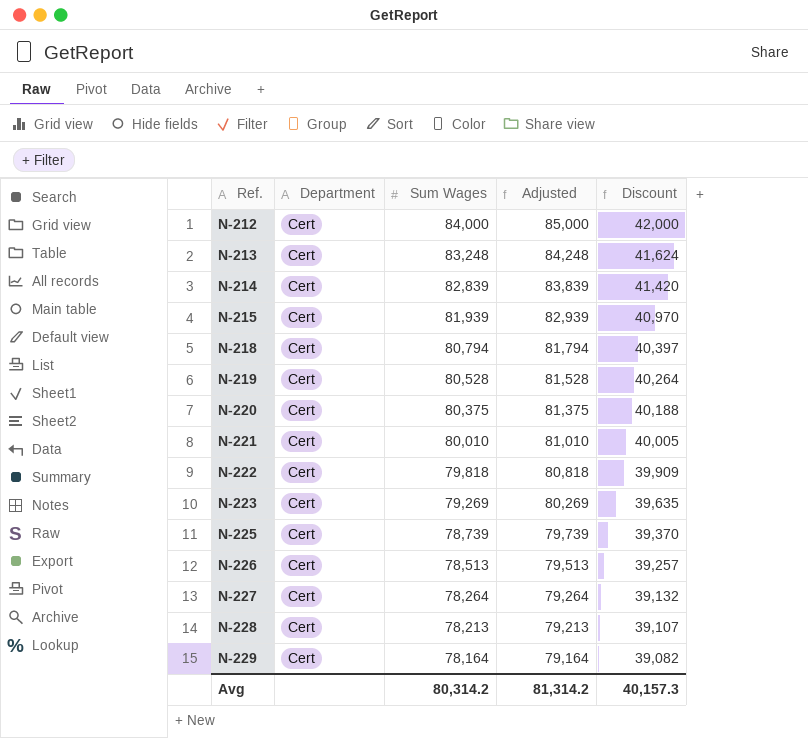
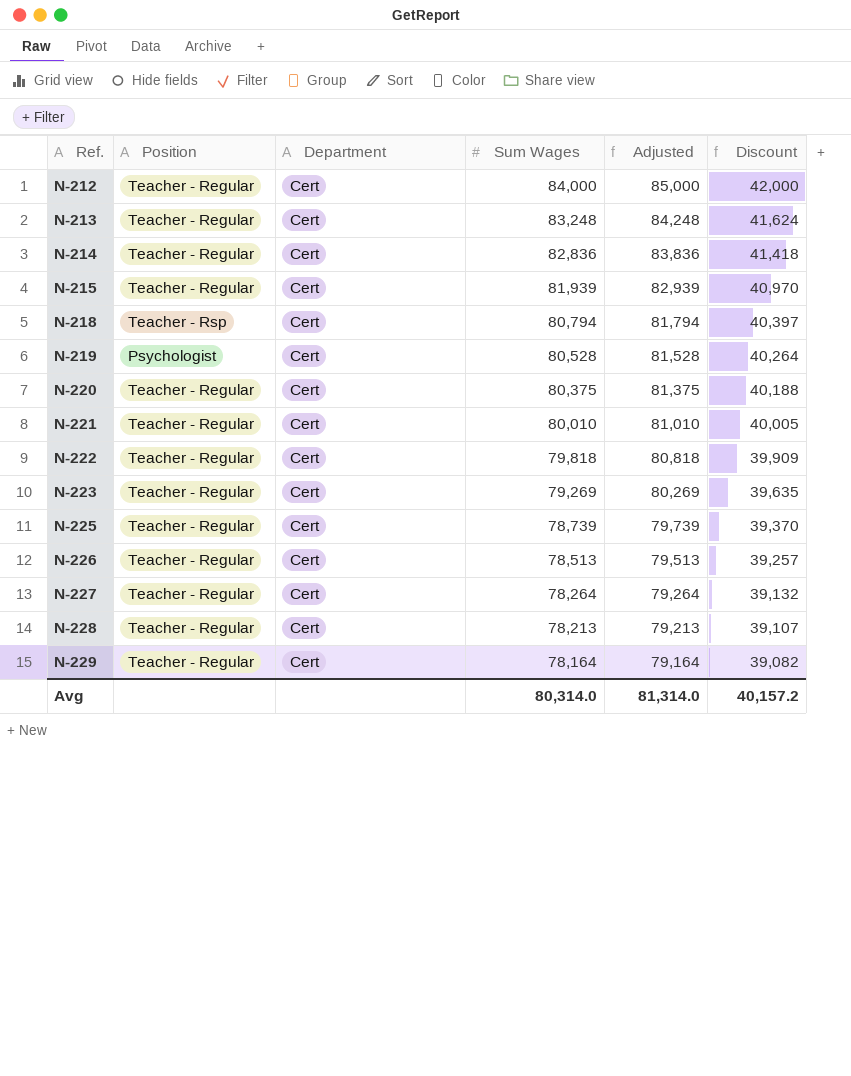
column Position | position: none -> 2
N-214 | Sum Wages: 82,839 -> 82,836
N-214 | Adjusted: 83,839 -> 83,836
N-214 | Discount: 41,420 -> 41,418
Avg | Sum Wages: 80,314.2 -> 80,314.0
Avg | Adjusted: 81,314.2 -> 81,314.0
Avg | Discount: 40,157.3 -> 40,157.2

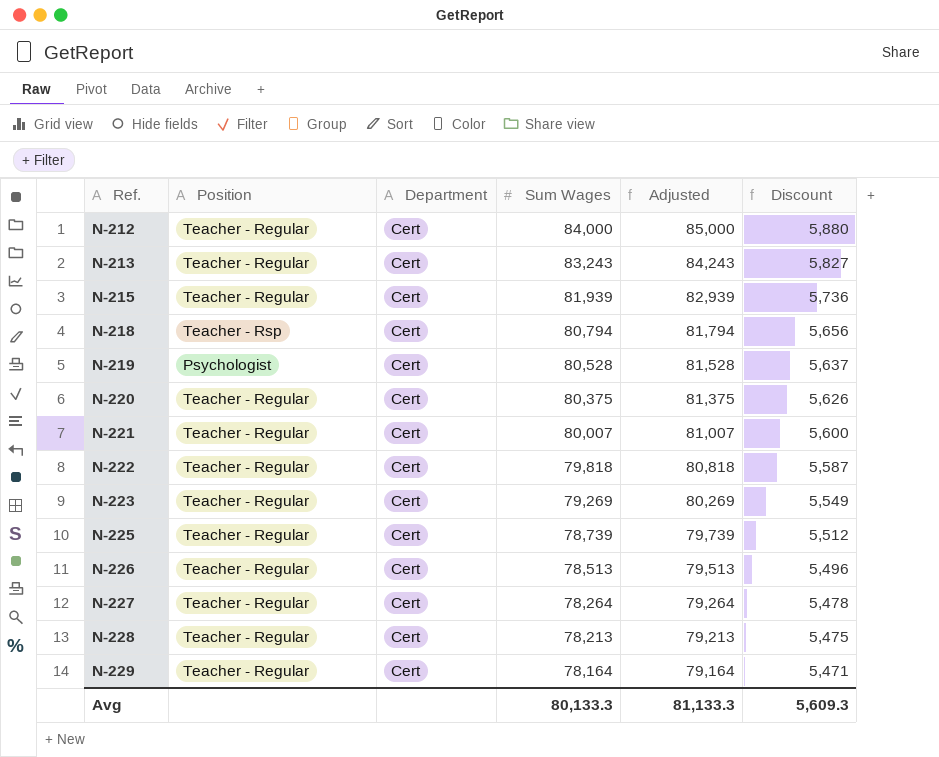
column Discount | formula: [Sum Wages] * 0.5 -> [Sum Wages] * 0.07
row N-214: Teacher - Regular | Cert | 82,836 | 83,836 | 41,418 -> none
N-213 | Sum Wages: 83,248 -> 83,243
N-213 | Adjusted: 84,248 -> 84,243
N-221 | Sum Wages: 80,010 -> 80,007
N-221 | Adjusted: 81,010 -> 81,007
Avg | Sum Wages: 80,314.0 -> 80,133.3
Avg | Adjusted: 81,314.0 -> 81,133.3
Avg | Discount: 40,157.2 -> 5,609.3

